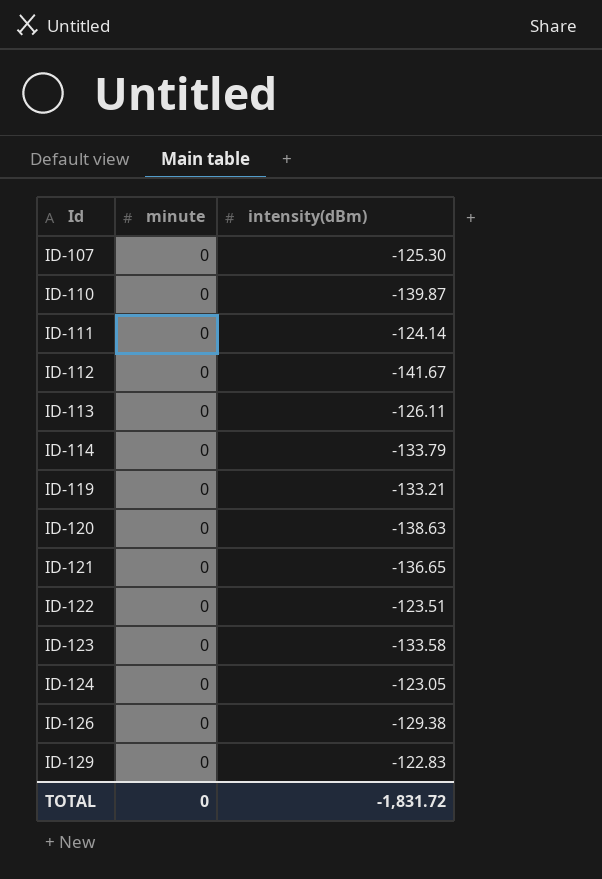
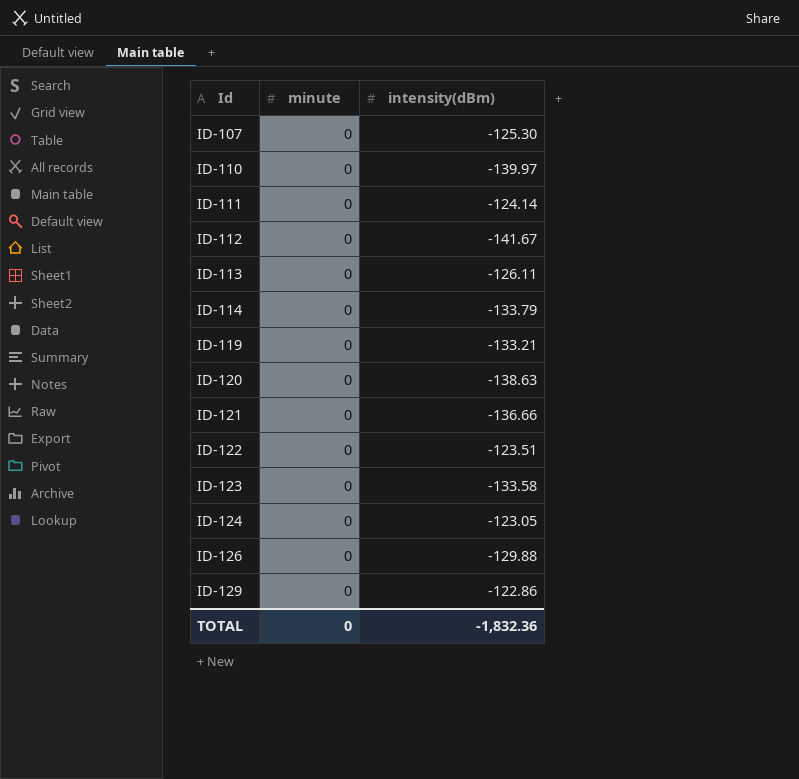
ID-110 | intensity(dBm): -139.87 -> -139.97
ID-121 | intensity(dBm): -136.65 -> -136.66
ID-126 | intensity(dBm): -129.38 -> -129.88
ID-129 | intensity(dBm): -122.83 -> -122.86
TOTAL | intensity(dBm): -1,831.72 -> -1,832.36

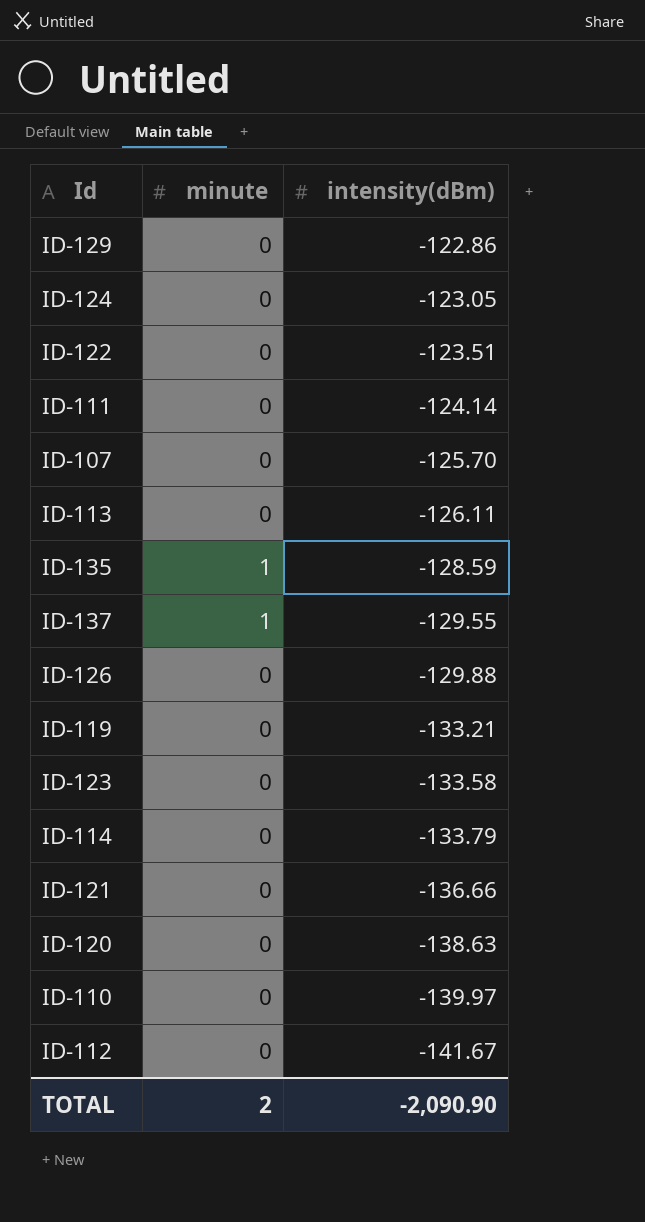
row order: Id ascending -> intensity(dBm) descending
ID-107 | intensity(dBm): -125.30 -> -125.70
row ID-135: none -> 1 | -128.59
row ID-137: none -> 1 | -129.55
TOTAL | minute: 0 -> 2
TOTAL | intensity(dBm): -1,832.36 -> -2,090.90

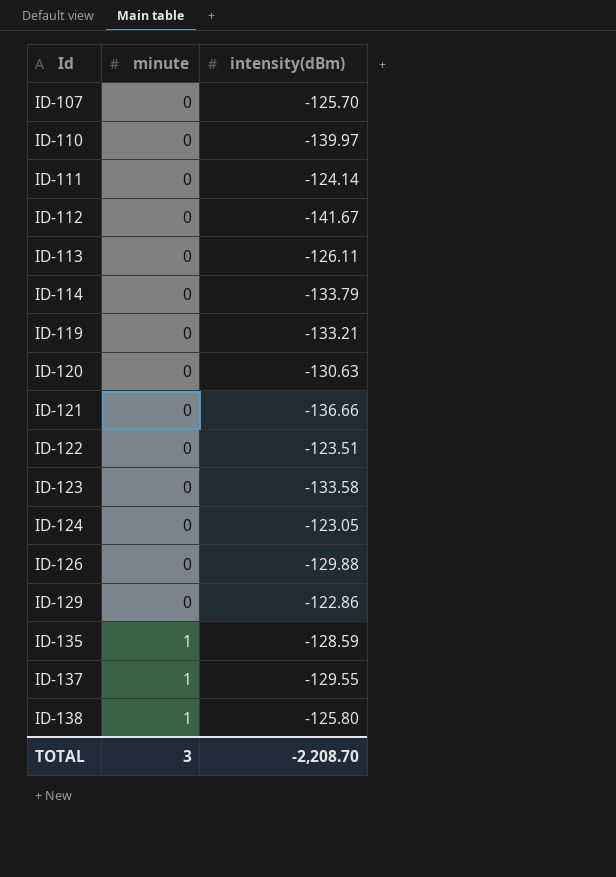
row order: intensity(dBm) descending -> Id ascending
ID-120 | intensity(dBm): -138.63 -> -130.63
row ID-138: none -> 1 | -125.80
TOTAL | minute: 2 -> 3
TOTAL | intensity(dBm): -2,090.90 -> -2,208.70

